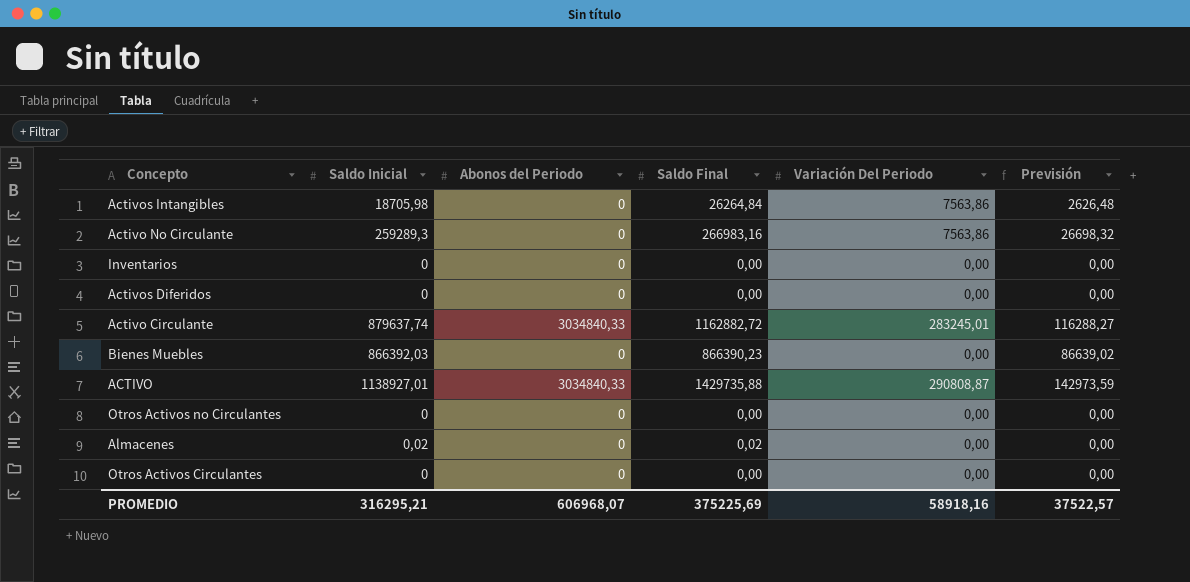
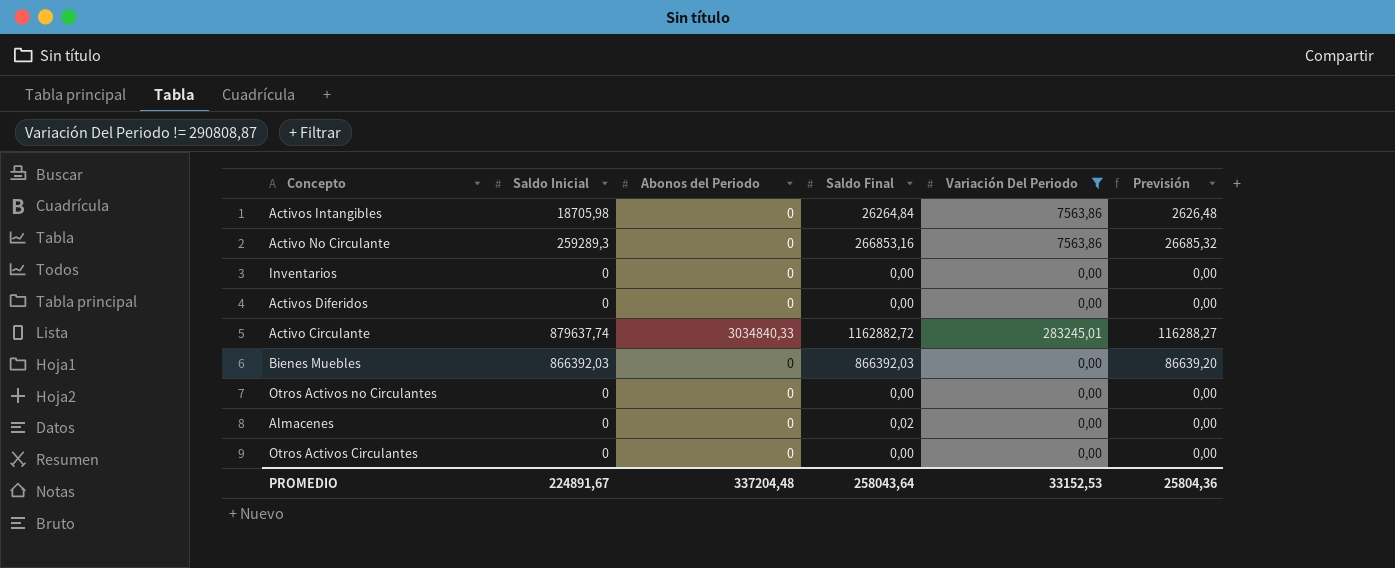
filter: none -> Variación Del Periodo != 290808,87
Activo No Circulante | Saldo Final: 266983,16 -> 266853,16
Activo No Circulante | Previsión: 26698,32 -> 26685,32
Bienes Muebles | Saldo Final: 866390,23 -> 866392,03
Bienes Muebles | Previsión: 86639,02 -> 86639,20
Almacenes | Saldo Inicial: 0,02 -> 0
PROMEDIO | Saldo Inicial: 316295,21 -> 224891,67
PROMEDIO | Abonos del Periodo: 606968,07 -> 337204,48
PROMEDIO | Saldo Final: 375225,69 -> 258043,64
PROMEDIO | Variación Del Periodo: 58918,16 -> 33152,53
PROMEDIO | Previsión: 37522,57 -> 25804,36

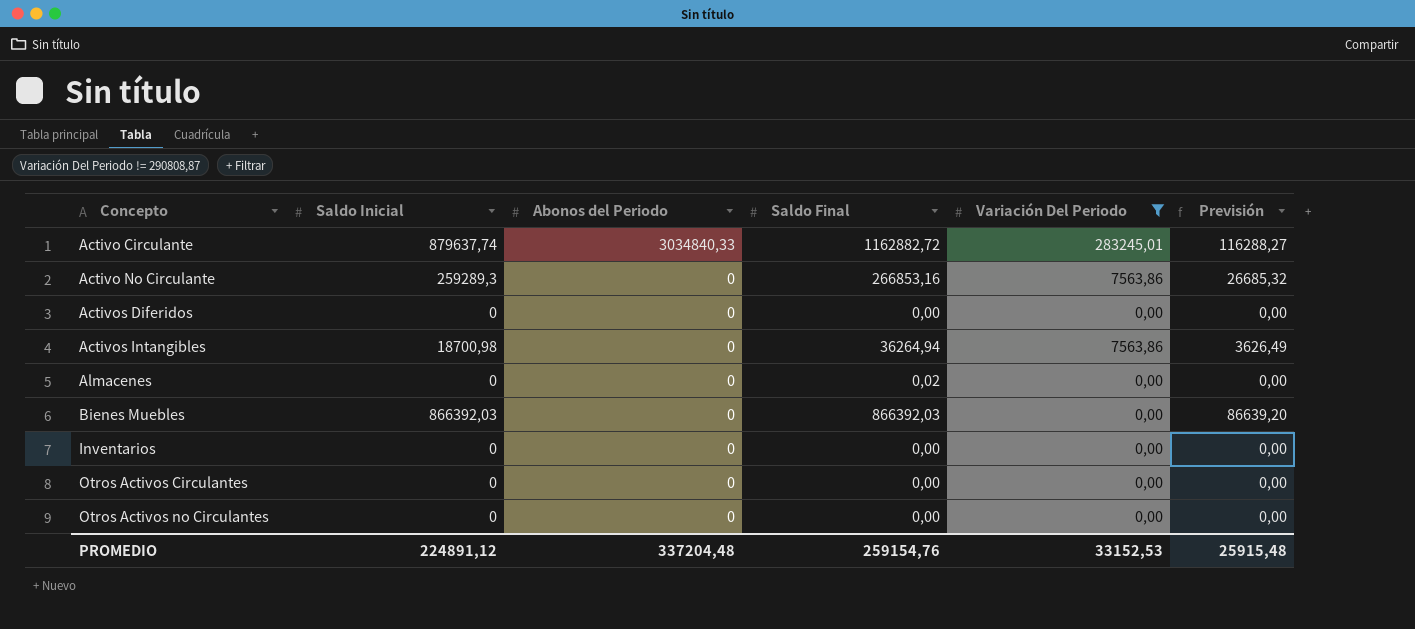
row order: none -> Concepto ascending
Activos Intangibles | Saldo Inicial: 18705,98 -> 18700,98
Activos Intangibles | Saldo Final: 26264,84 -> 36264,94
Activos Intangibles | Previsión: 2626,48 -> 3626,49
PROMEDIO | Saldo Inicial: 224891,67 -> 224891,12
PROMEDIO | Saldo Final: 258043,64 -> 259154,76
PROMEDIO | Previsión: 25804,36 -> 25915,48

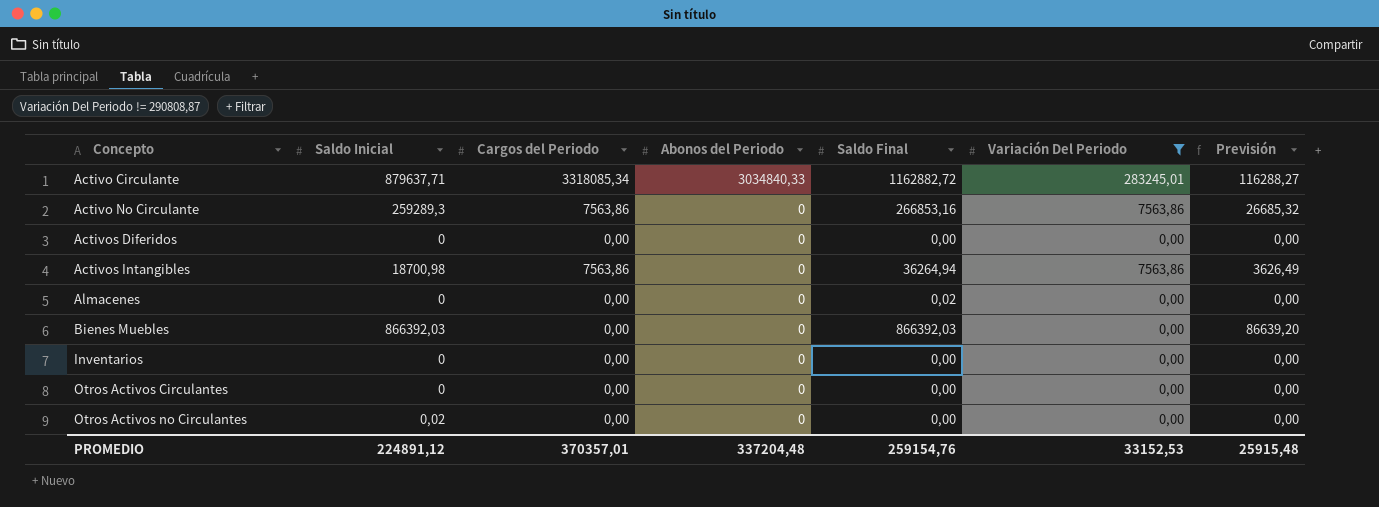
column Cargos del Periodo | position: none -> 3
Activo Circulante | Saldo Inicial: 879637,74 -> 879637,71
Otros Activos no Circulantes | Saldo Inicial: 0 -> 0,02

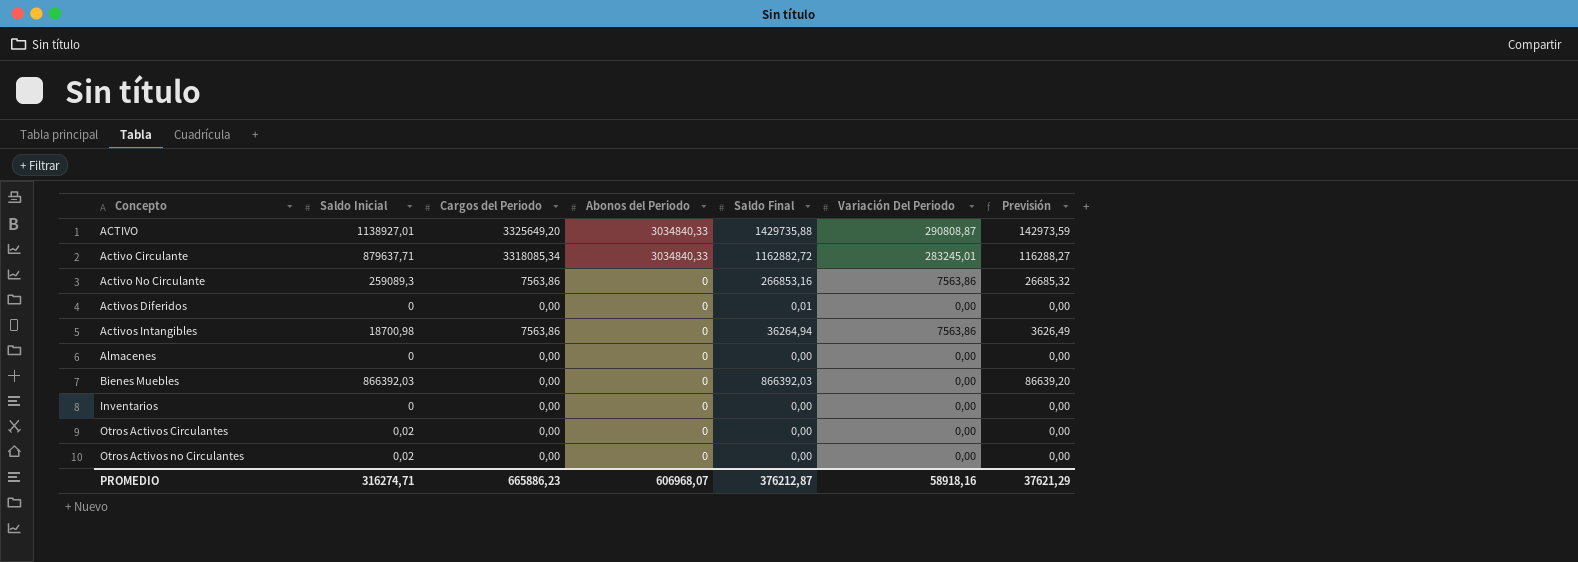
filter: Variación Del Periodo != 290808,87 -> none
Activo No Circulante | Saldo Inicial: 259289,3 -> 259089,3
Activos Diferidos | Saldo Final: 0,00 -> 0,01
Almacenes | Saldo Final: 0,02 -> 0,00
Otros Activos Circulantes | Saldo Inicial: 0 -> 0,02
PROMEDIO | Saldo Inicial: 224891,12 -> 316274,71
PROMEDIO | Cargos del Periodo: 370357,01 -> 665886,23
PROMEDIO | Abonos del Periodo: 337204,48 -> 606968,07
PROMEDIO | Saldo Final: 259154,76 -> 376212,87
PROMEDIO | Variación Del Periodo: 33152,53 -> 58918,16
PROMEDIO | Previsión: 25915,48 -> 37621,29

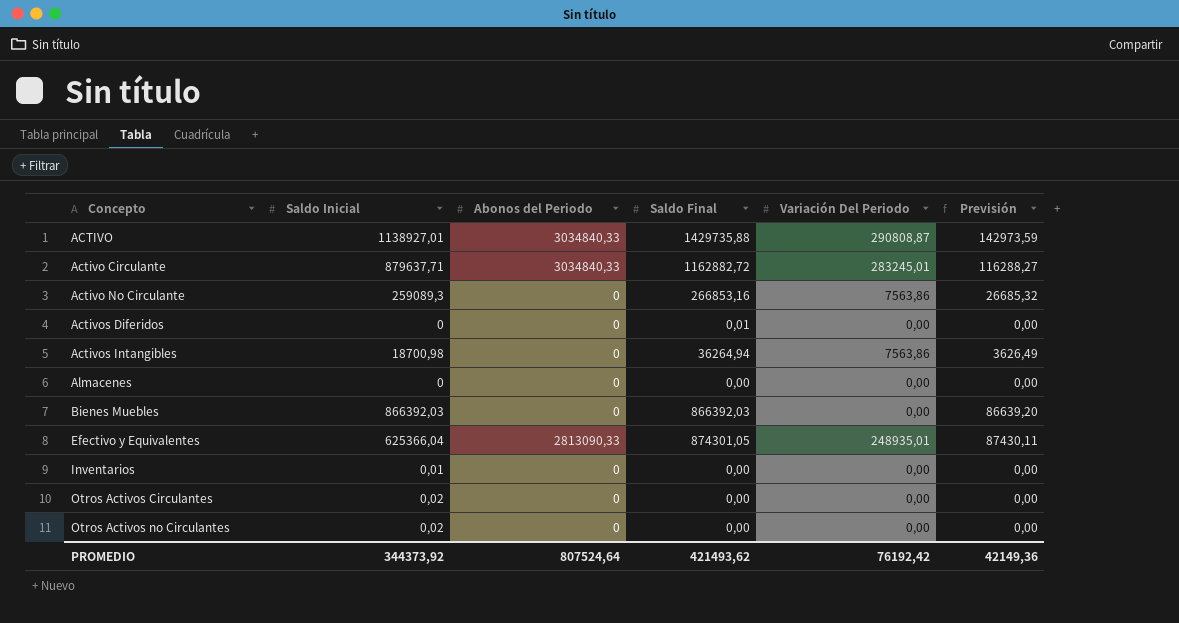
column Cargos del Periodo | position: 3 -> none
row Efectivo y Equivalentes: none -> 625366,04 | 2813090,33 | 874301,05 | 248935,01 | 87430,11
Inventarios | Saldo Inicial: 0 -> 0,01
PROMEDIO | Saldo Inicial: 316274,71 -> 344373,92
PROMEDIO | Abonos del Periodo: 606968,07 -> 807524,64
PROMEDIO | Saldo Final: 376212,87 -> 421493,62
PROMEDIO | Variación Del Periodo: 58918,16 -> 76192,42
PROMEDIO | Previsión: 37621,29 -> 42149,36

